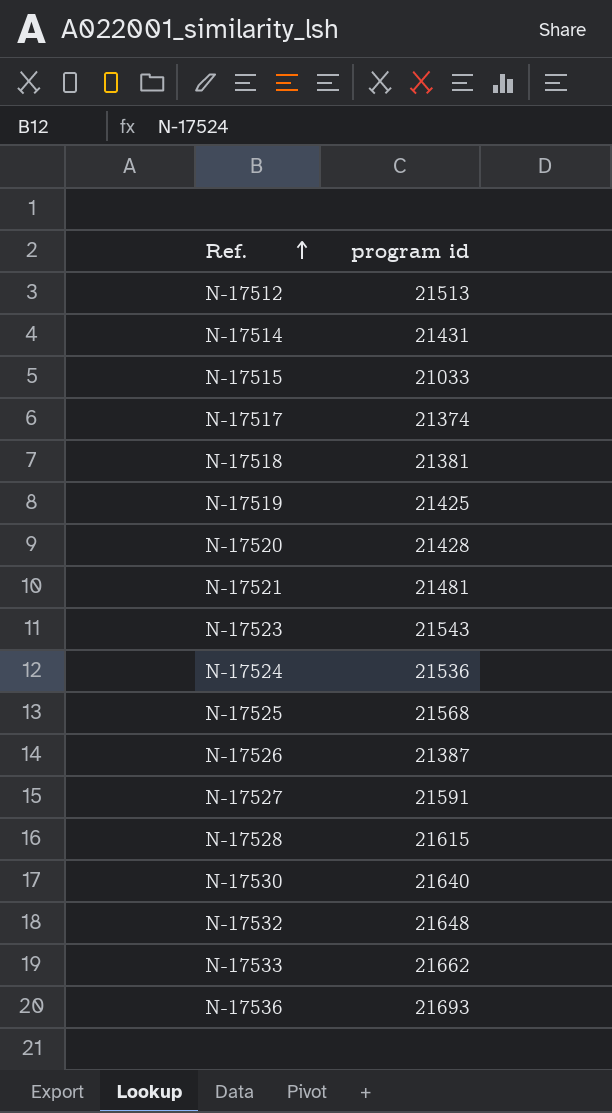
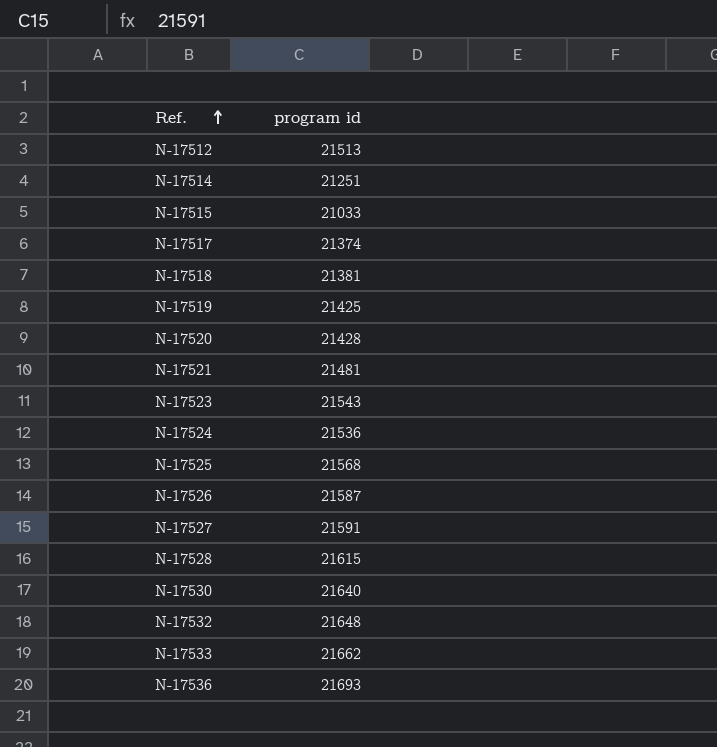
N-17514 | program id: 21431 -> 21251
N-17526 | program id: 21387 -> 21587

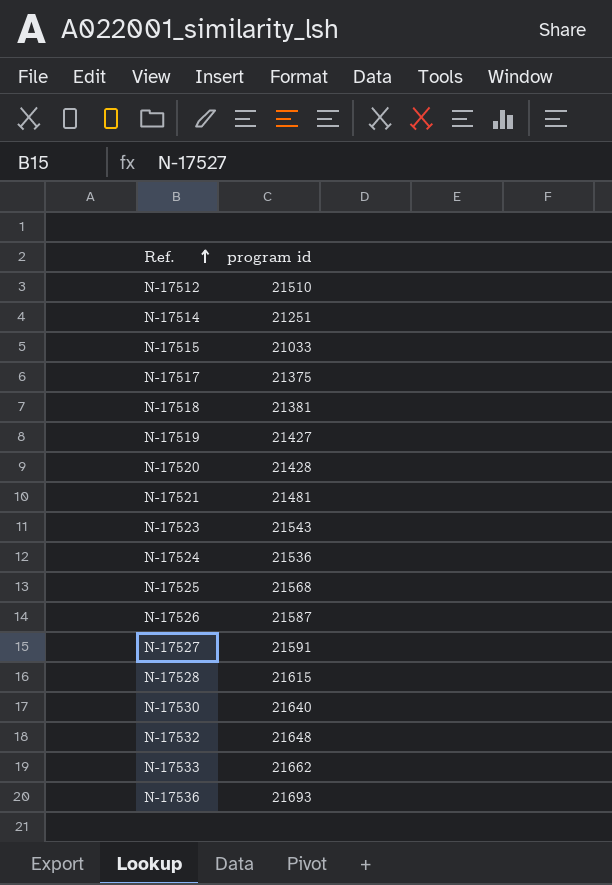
N-17512 | program id: 21513 -> 21510
N-17517 | program id: 21374 -> 21375
N-17519 | program id: 21425 -> 21427

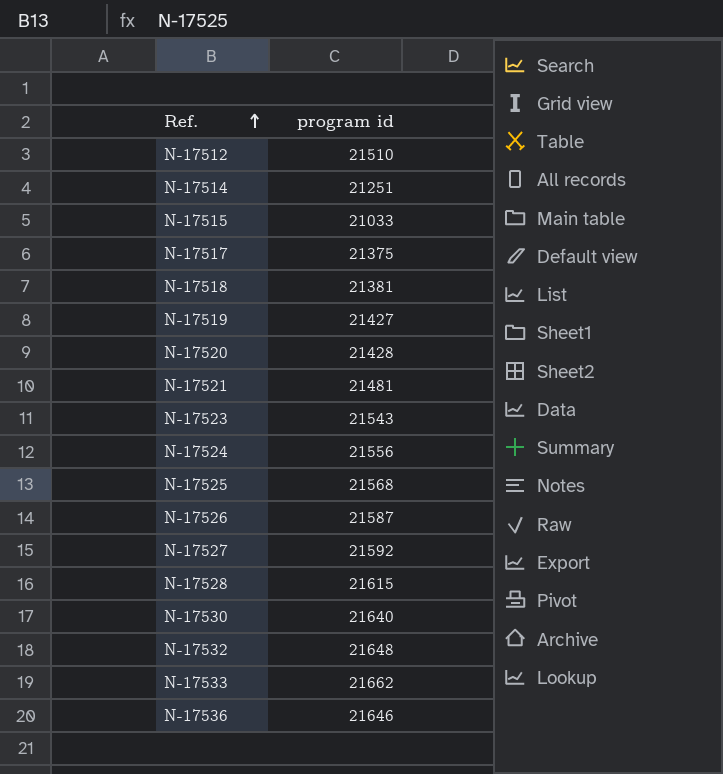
N-17524 | program id: 21536 -> 21556
N-17527 | program id: 21591 -> 21592
N-17536 | program id: 21693 -> 21646

